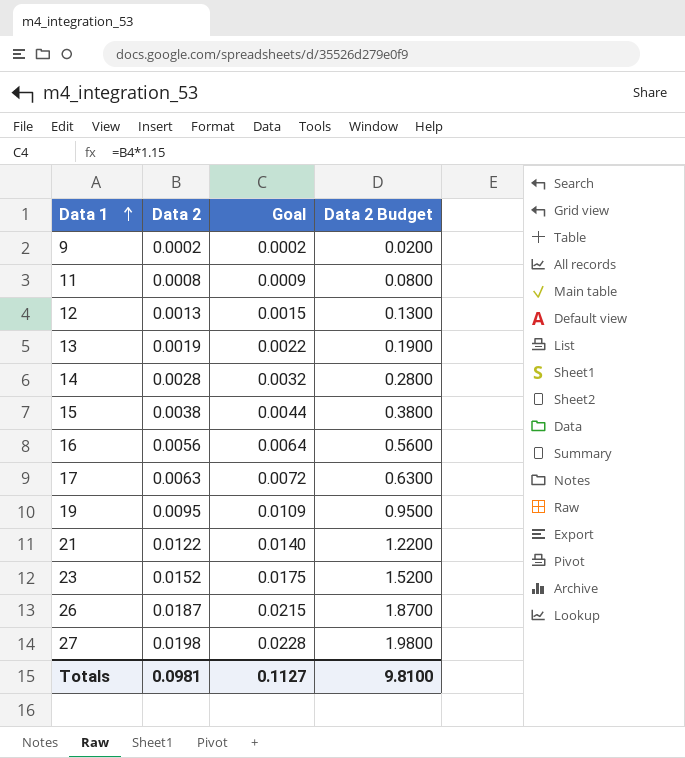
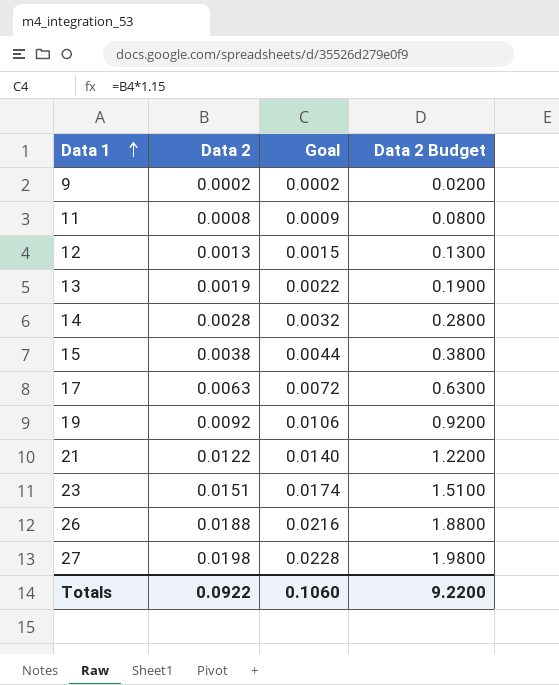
row 16: 0.0056 | 0.0064 | 0.5600 -> none
19 | Data 2: 0.0095 -> 0.0092
19 | Goal: 0.0109 -> 0.0106
19 | Data 2 Budget: 0.9500 -> 0.9200
23 | Data 2: 0.0152 -> 0.0151
23 | Goal: 0.0175 -> 0.0174
23 | Data 2 Budget: 1.5200 -> 1.5100
26 | Data 2: 0.0187 -> 0.0188
26 | Goal: 0.0215 -> 0.0216
26 | Data 2 Budget: 1.8700 -> 1.8800
Totals | Data 2: 0.0981 -> 0.0922
Totals | Goal: 0.1127 -> 0.1060
Totals | Data 2 Budget: 9.8100 -> 9.2200

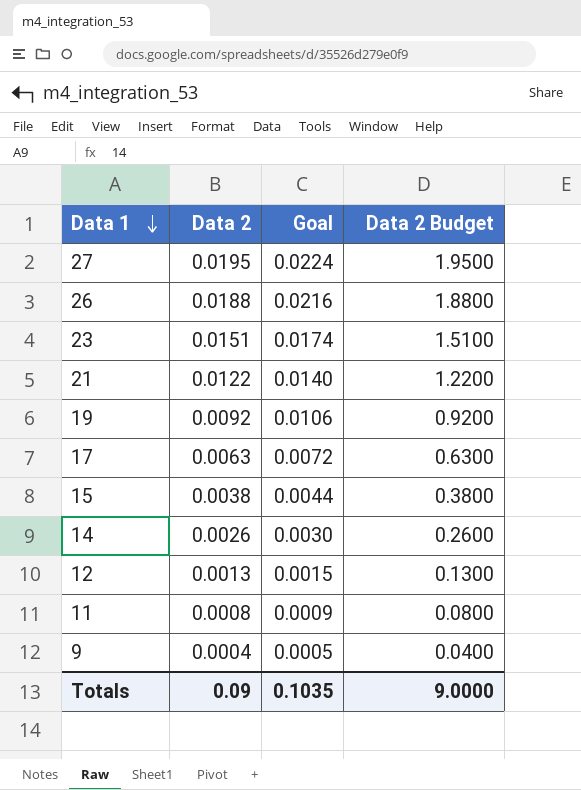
row order: Data 1 ascending -> Data 1 descending
row 13: 0.0019 | 0.0022 | 0.1900 -> none
27 | Data 2: 0.0198 -> 0.0195
27 | Goal: 0.0228 -> 0.0224
27 | Data 2 Budget: 1.9800 -> 1.9500
14 | Data 2: 0.0028 -> 0.0026
14 | Goal: 0.0032 -> 0.0030
14 | Data 2 Budget: 0.2800 -> 0.2600
9 | Data 2: 0.0002 -> 0.0004
9 | Goal: 0.0002 -> 0.0005
9 | Data 2 Budget: 0.0200 -> 0.0400
Totals | Data 2: 0.0922 -> 0.09
Totals | Goal: 0.1060 -> 0.1035
Totals | Data 2 Budget: 9.2200 -> 9.0000

